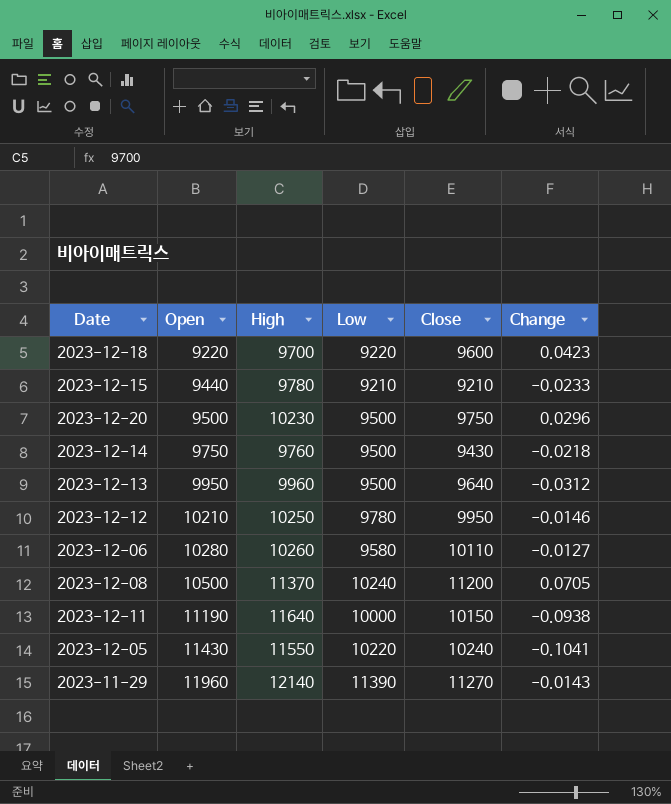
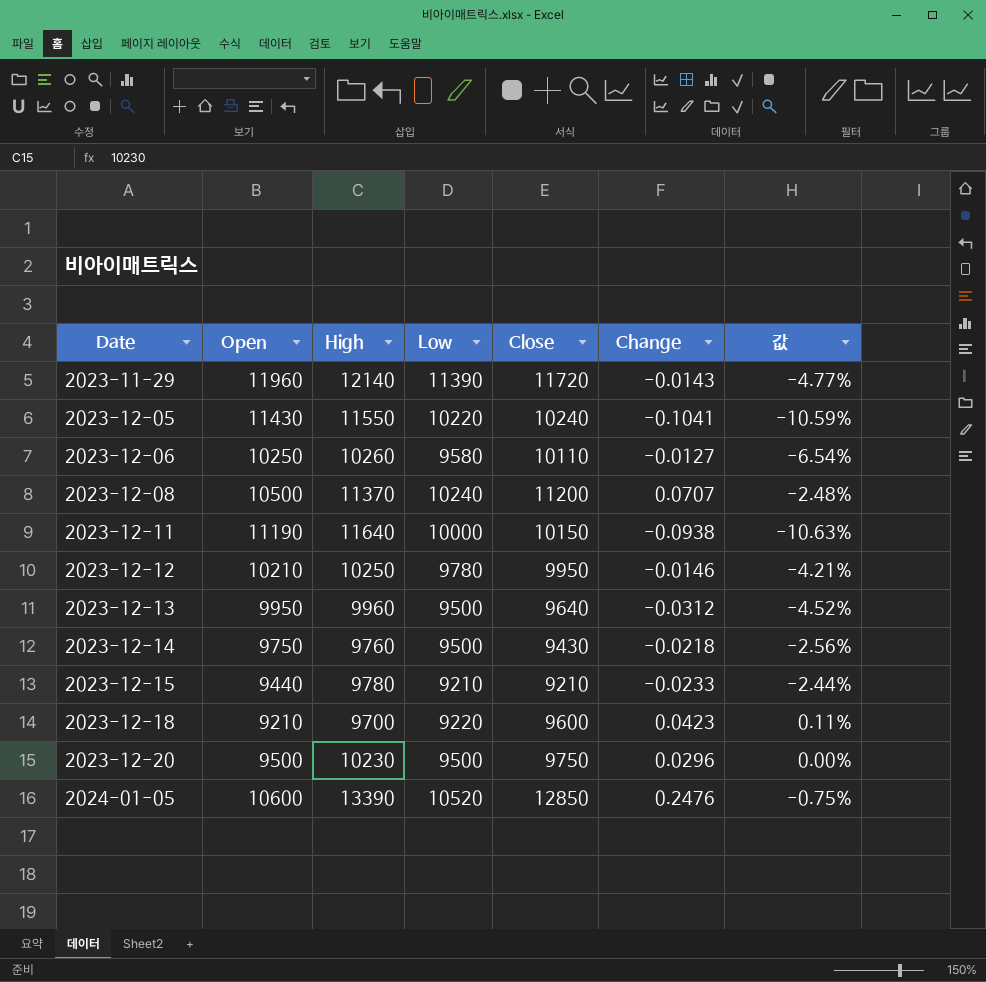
row order: Open ascending -> Date ascending
column 값 | formula: none -> ([Low] - [Open]) / [Open]
2023-11-29 | Close: 11270 -> 11720
2023-12-06 | Open: 10280 -> 10250
2023-12-08 | Change: 0.0705 -> 0.0707
2023-12-18 | Open: 9220 -> 9210
row 2024-01-05: none -> 10600 | 13390 | 10520 | 12850 | 0.2476 | -0.75%

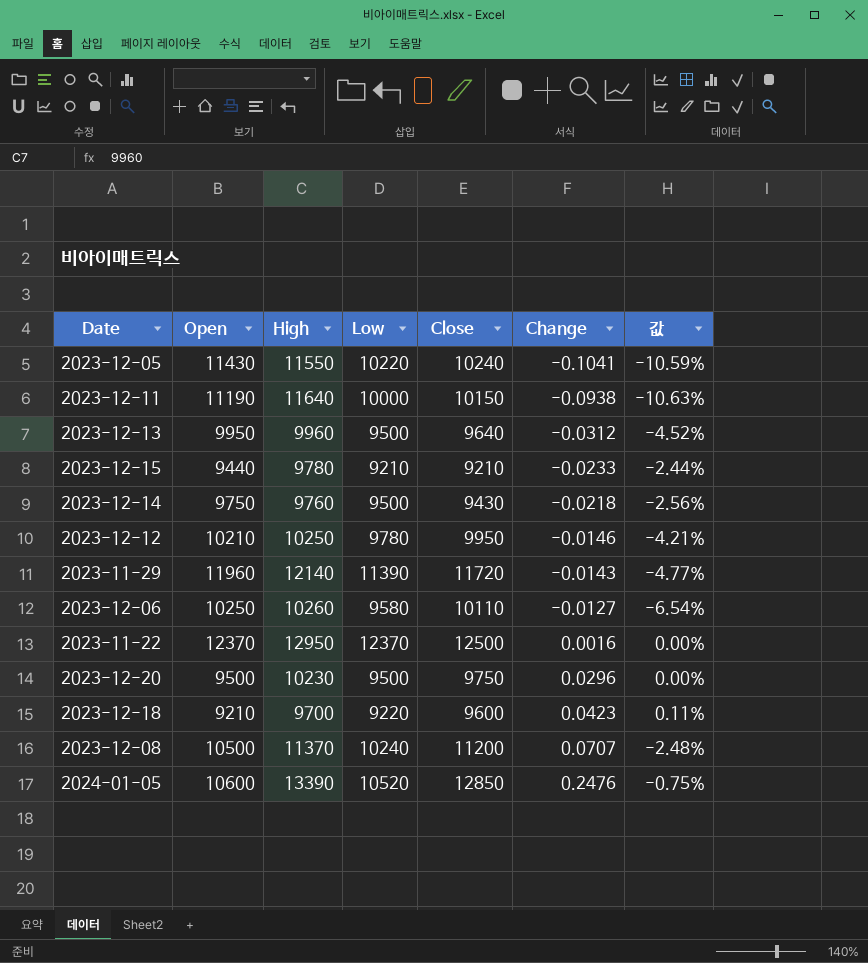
row order: Date ascending -> Change ascending
row 2023-11-22: none -> 12370 | 12950 | 12370 | 12500 | 0.0016 | 0.00%

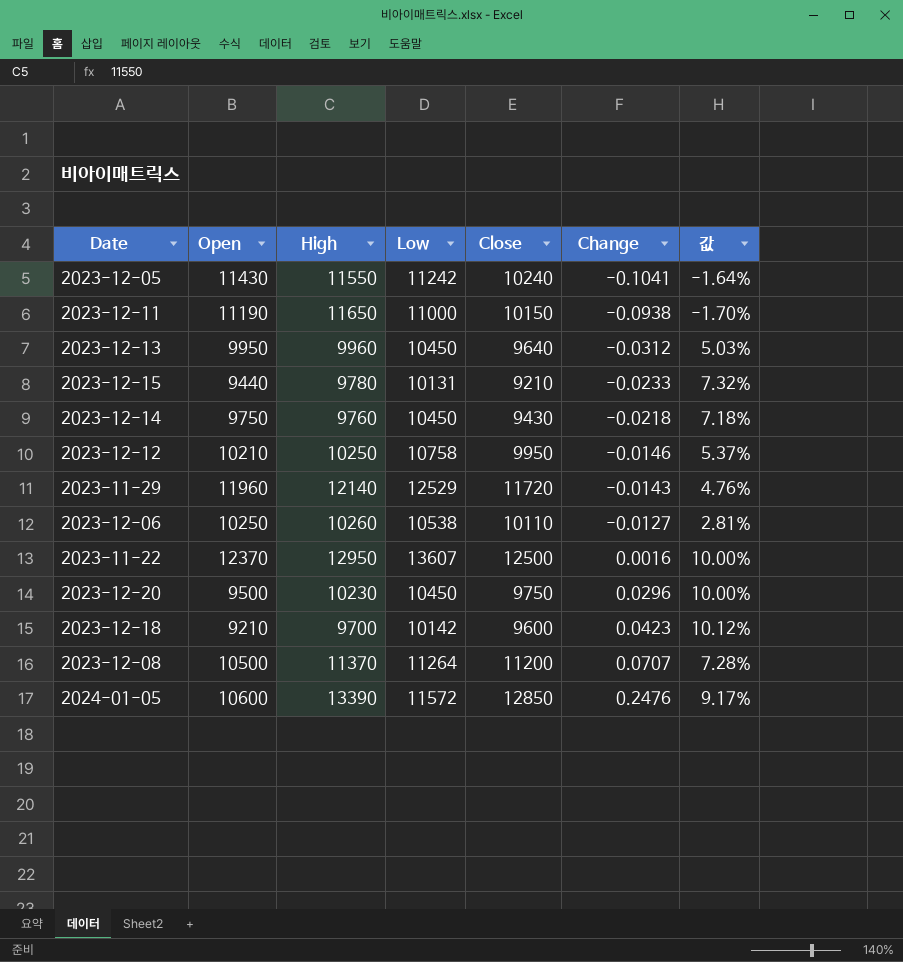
2023-12-05 | Low: 10220 -> 11242
2023-12-05 | 값: -10.59% -> -1.64%
2023-12-11 | High: 11640 -> 11650
2023-12-11 | Low: 10000 -> 11000
2023-12-11 | 값: -10.63% -> -1.70%
2023-12-13 | Low: 9500 -> 10450
2023-12-13 | 값: -4.52% -> 5.03%
2023-12-15 | Low: 9210 -> 10131
2023-12-15 | 값: -2.44% -> 7.32%
2023-12-14 | Low: 9500 -> 10450
2023-12-14 | 값: -2.56% -> 7.18%
2023-12-12 | Low: 9780 -> 10758
2023-12-12 | 값: -4.21% -> 5.37%
2023-11-29 | Low: 11390 -> 12529
2023-11-29 | 값: -4.77% -> 4.76%
2023-12-06 | Low: 9580 -> 10538
2023-12-06 | 값: -6.54% -> 2.81%
2023-11-22 | Low: 12370 -> 13607
2023-11-22 | 값: 0.00% -> 10.00%
2023-12-20 | Low: 9500 -> 10450
2023-12-20 | 값: 0.00% -> 10.00%
2023-12-18 | Low: 9220 -> 10142
2023-12-18 | 값: 0.11% -> 10.12%
2023-12-08 | Low: 10240 -> 11264
2023-12-08 | 값: -2.48% -> 7.28%
2024-01-05 | Low: 10520 -> 11572
2024-01-05 | 값: -0.75% -> 9.17%

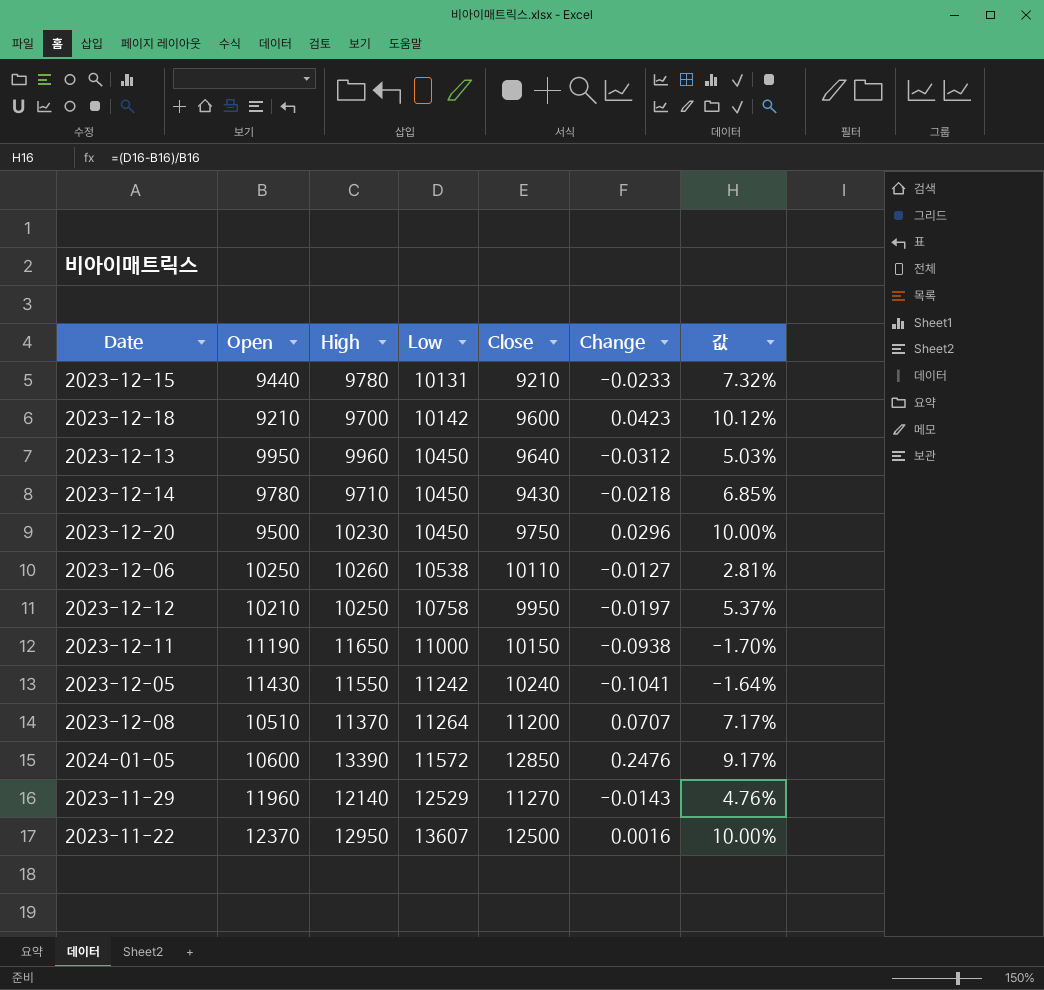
row order: Change ascending -> Low ascending
2023-12-14 | Open: 9750 -> 9780
2023-12-14 | High: 9760 -> 9710
2023-12-14 | 값: 7.18% -> 6.85%
2023-12-12 | Change: -0.0146 -> -0.0197
2023-12-08 | Open: 10500 -> 10510
2023-12-08 | 값: 7.28% -> 7.17%
2023-11-29 | Close: 11720 -> 11270

